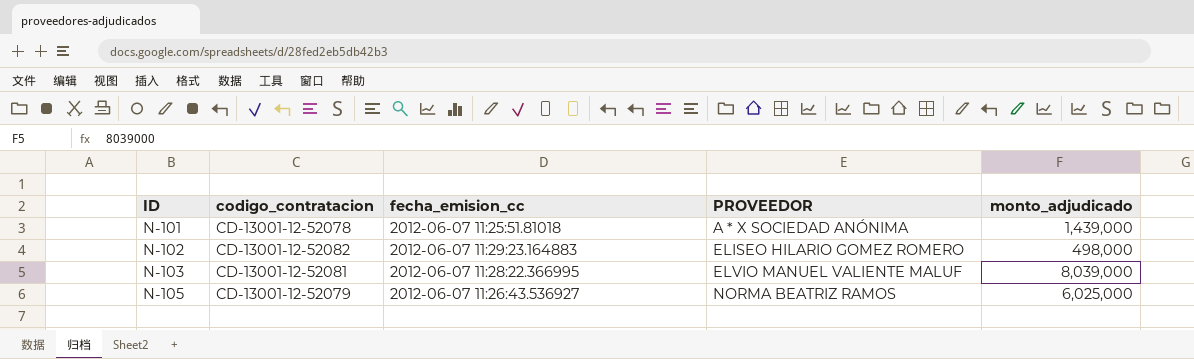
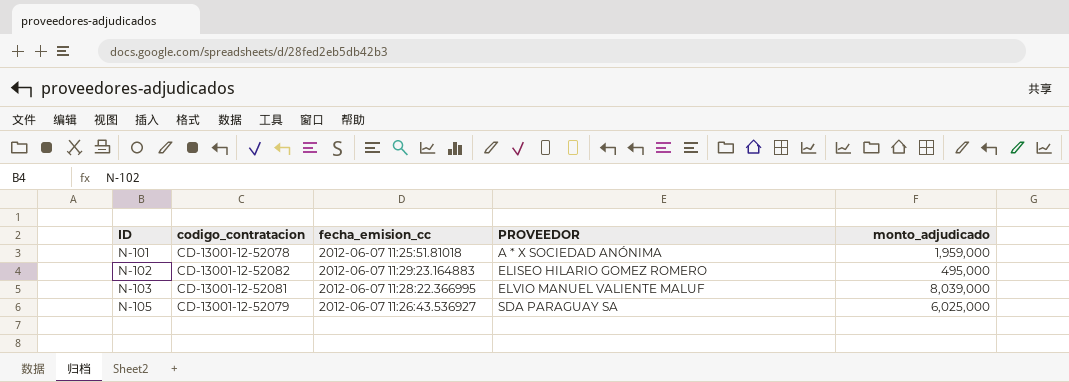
N-101 | monto_adjudicado: 1,439,000 -> 1,959,000
N-102 | monto_adjudicado: 498,000 -> 495,000
N-105 | PROVEEDOR: NORMA BEATRIZ RAMOS -> SDA PARAGUAY SA

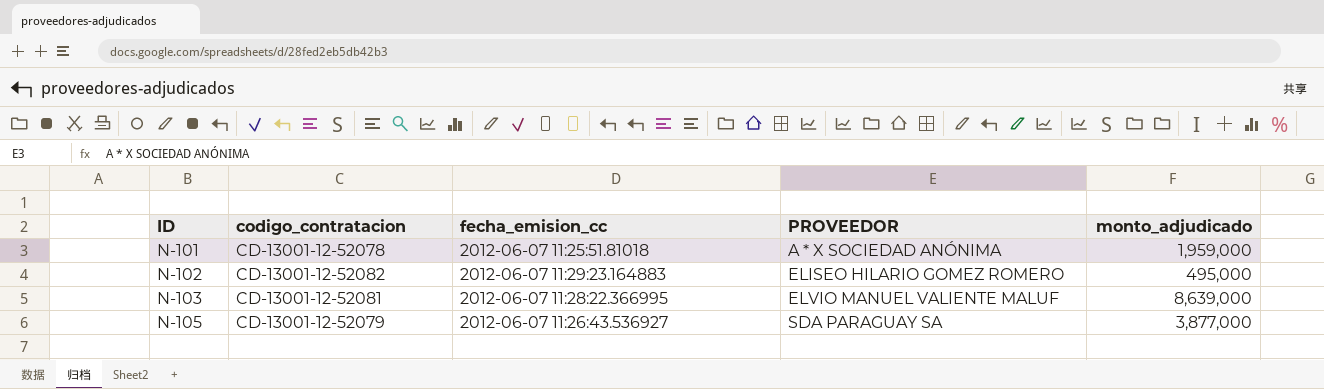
N-103 | monto_adjudicado: 8,039,000 -> 8,639,000
N-105 | monto_adjudicado: 6,025,000 -> 3,877,000

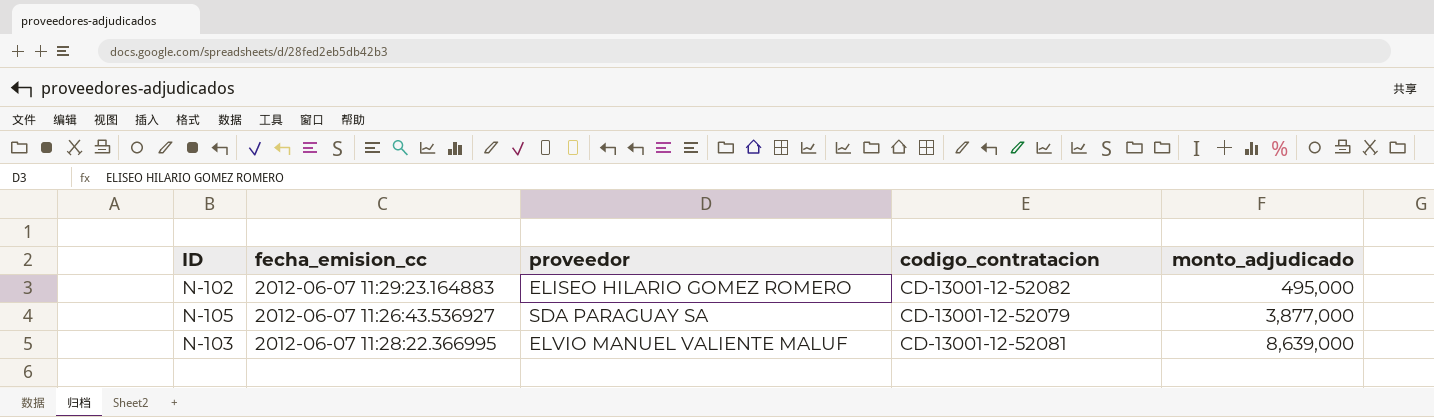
row order: ID ascending -> monto_adjudicado ascending
column name: PROVEEDOR -> proveedor
column codigo_contratacion | position: 2 -> 4
row N-101: CD-13001-12-52078 | 2012-06-07 11:25:51.81018 | A * X SOCIEDAD ANÓNIMA | 1,959,000 -> none

